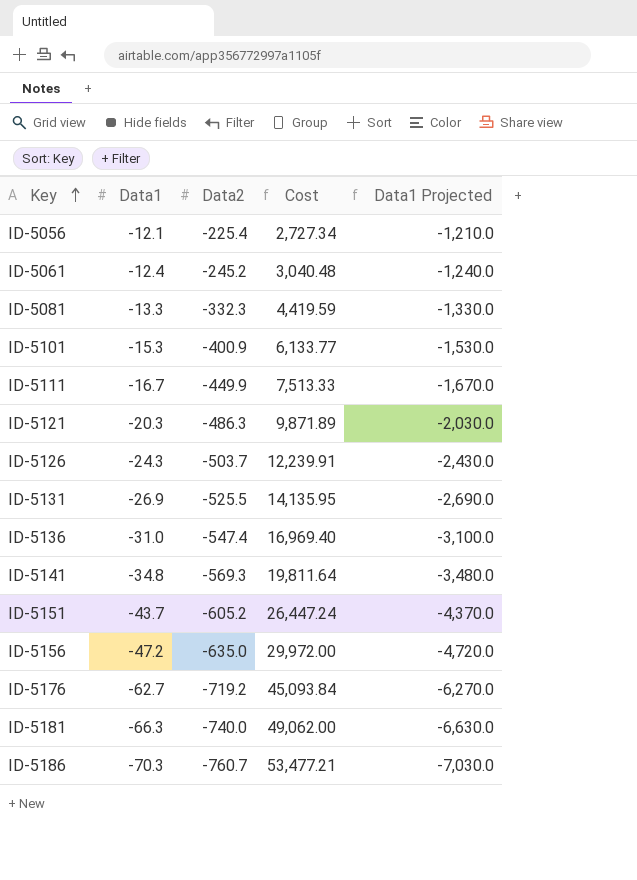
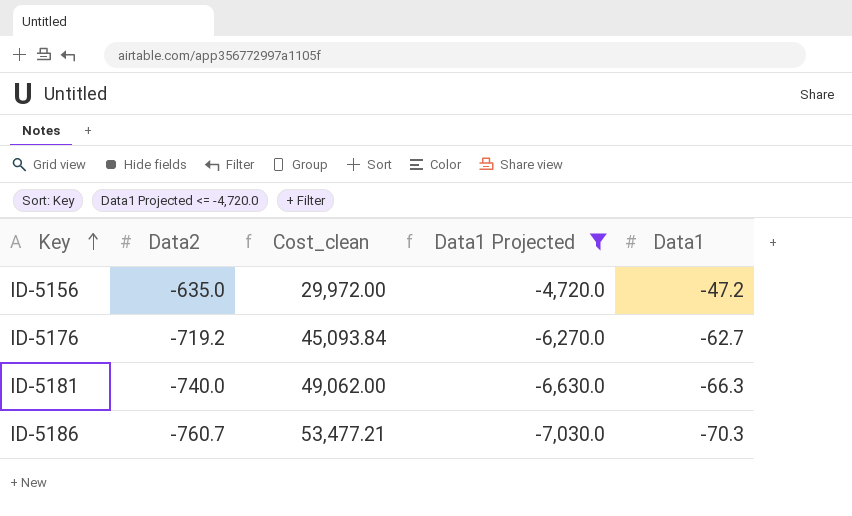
filter: none -> Data1 Projected <= -4,720.0
column name: Cost -> Cost_clean
column Data1 | position: 2 -> 5

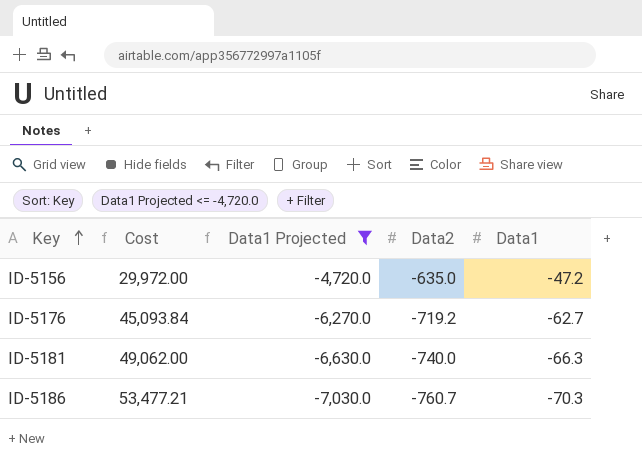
column name: Cost_clean -> Cost
column Data2 | position: 2 -> 4

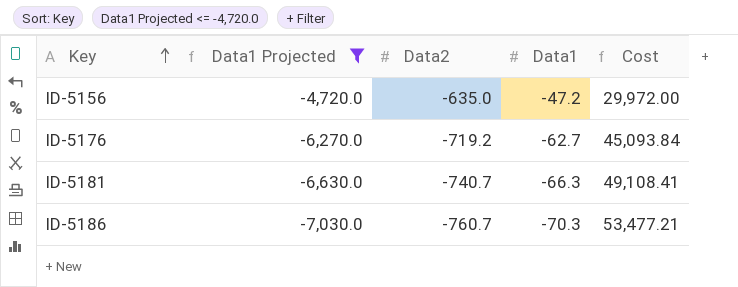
column Cost | position: 2 -> 5
ID-5181 | Data2: -740.0 -> -740.7
ID-5181 | Cost: 49,062.00 -> 49,108.41

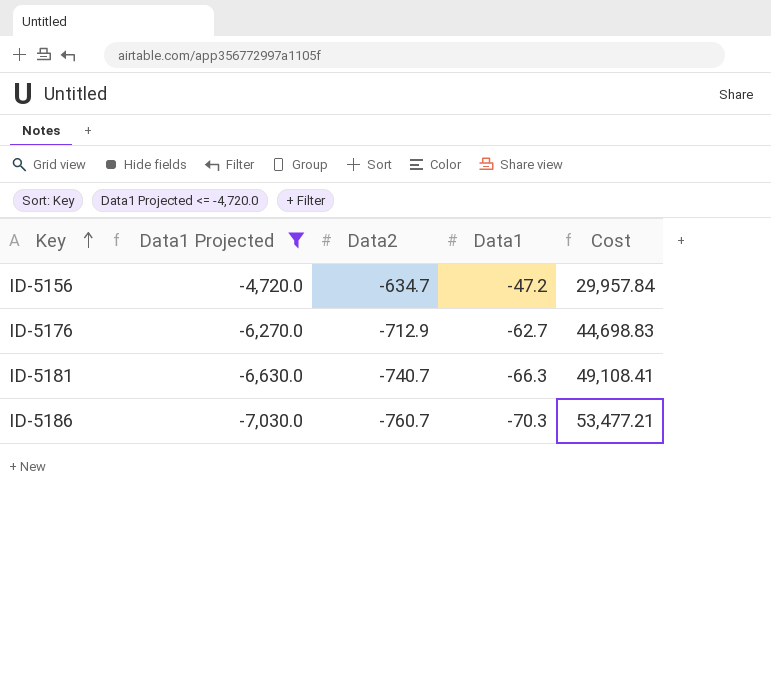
ID-5156 | Data2: -635.0 -> -634.7
ID-5156 | Cost: 29,972.00 -> 29,957.84
ID-5176 | Data2: -719.2 -> -712.9
ID-5176 | Cost: 45,093.84 -> 44,698.83

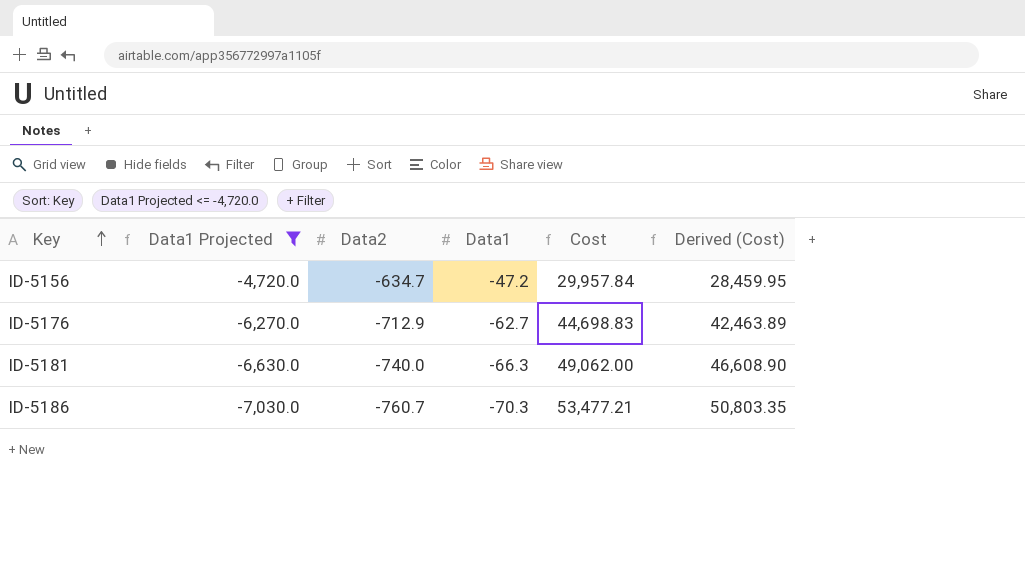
column Derived (Cost) | formula: none -> [Cost] * 0.95
ID-5181 | Data2: -740.7 -> -740.0
ID-5181 | Cost: 49,108.41 -> 49,062.00

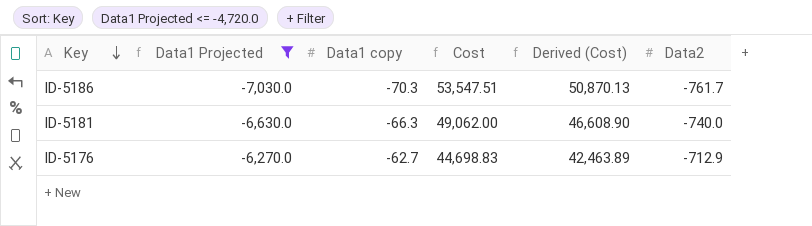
row order: Key ascending -> Key descending
column name: Data1 -> Data1 copy
column Data2 | position: 3 -> 6
row ID-5156: -4,720.0 | -634.7 | -47.2 | 29,957.84 | 28,459.95 -> none
ID-5186 | Cost: 53,477.21 -> 53,547.51
ID-5186 | Derived (Cost): 50,803.35 -> 50,870.13
ID-5186 | Data2: -760.7 -> -761.7

